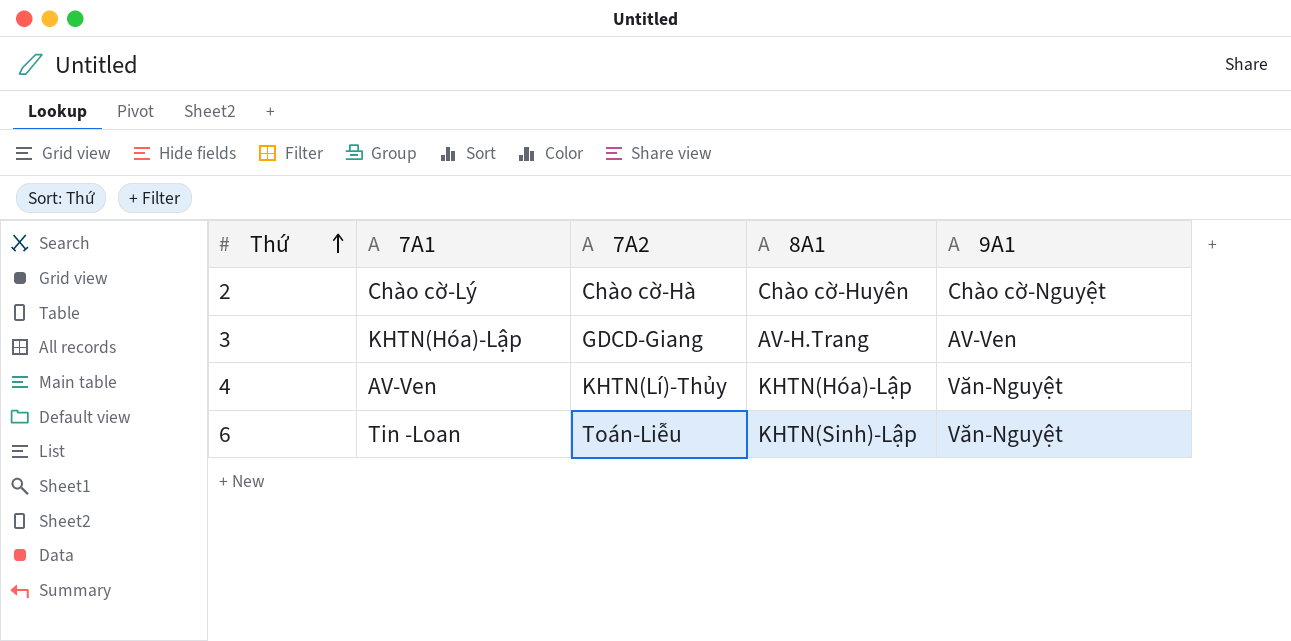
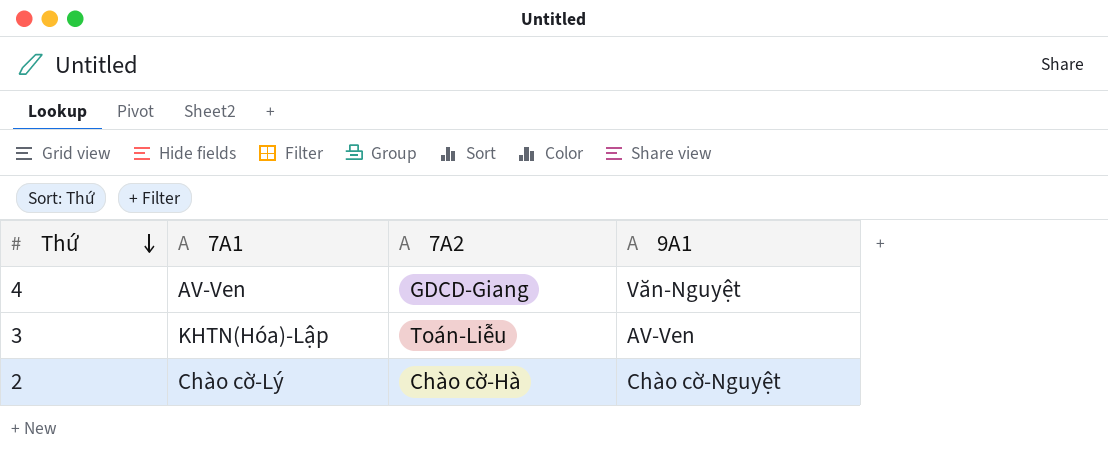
row order: Thứ ascending -> Thứ descending
column 8A1 | position: 4 -> none
row 6: Tin -Loan | Toán-Liễu | KHTN(Sinh)-Lập | Văn-Nguyệt -> none
4 | 7A2: KHTN(Lí)-Thủy -> GDCD-Giang
3 | 7A2: GDCD-Giang -> Toán-Liễu

